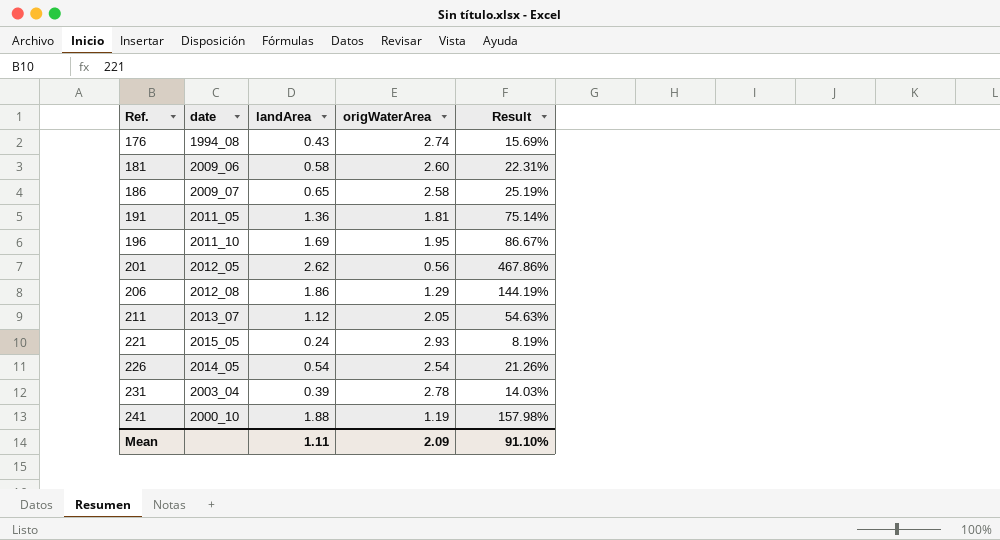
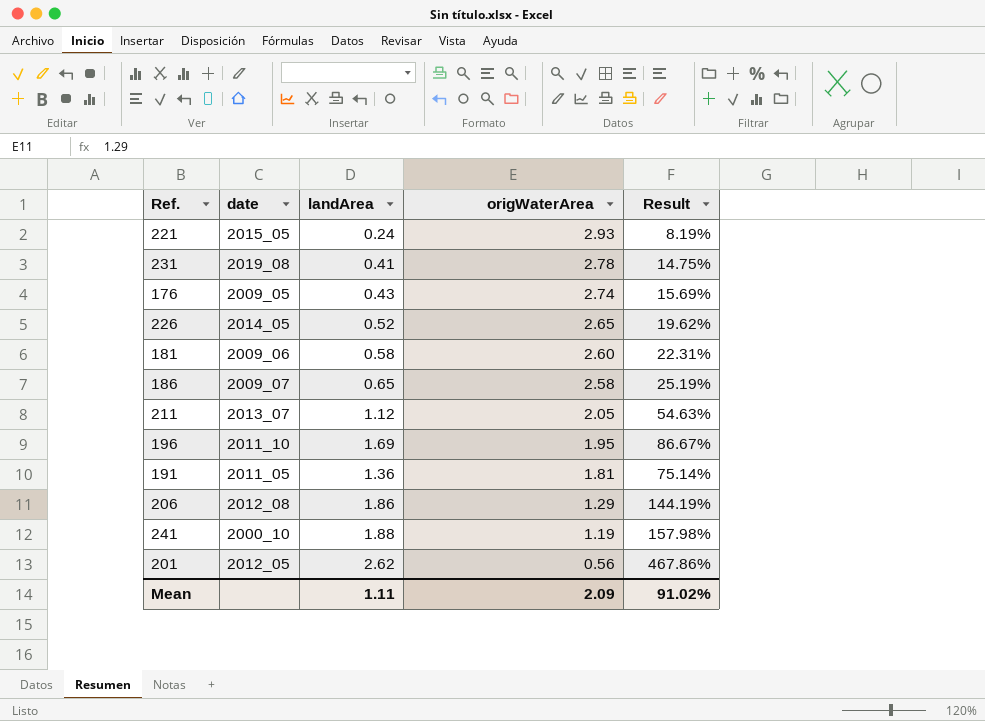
row order: Ref. ascending -> origWaterArea descending
231 | date: 2003_04 -> 2019_08
231 | landArea: 0.39 -> 0.41
231 | Result: 14.03% -> 14.75%
176 | date: 1994_08 -> 2009_05
226 | landArea: 0.54 -> 0.52
226 | origWaterArea: 2.54 -> 2.65
226 | Result: 21.26% -> 19.62%
Mean | Result: 91.10% -> 91.02%

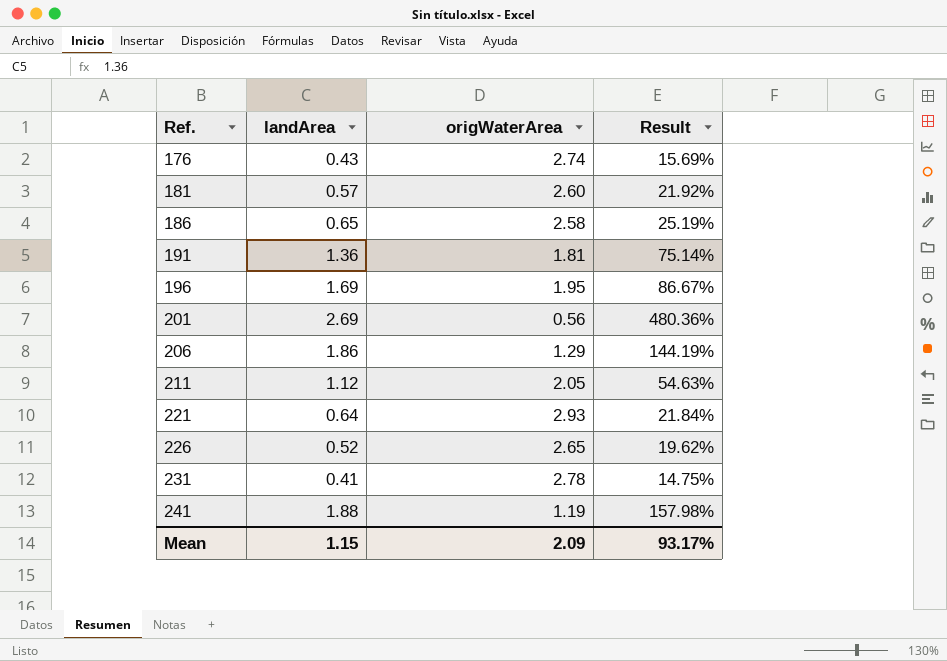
row order: origWaterArea descending -> Ref. ascending
column date | position: 2 -> none
181 | landArea: 0.58 -> 0.57
181 | Result: 22.31% -> 21.92%
201 | landArea: 2.62 -> 2.69
201 | Result: 467.86% -> 480.36%
221 | landArea: 0.24 -> 0.64
221 | Result: 8.19% -> 21.84%
Mean | landArea: 1.11 -> 1.15
Mean | Result: 91.02% -> 93.17%

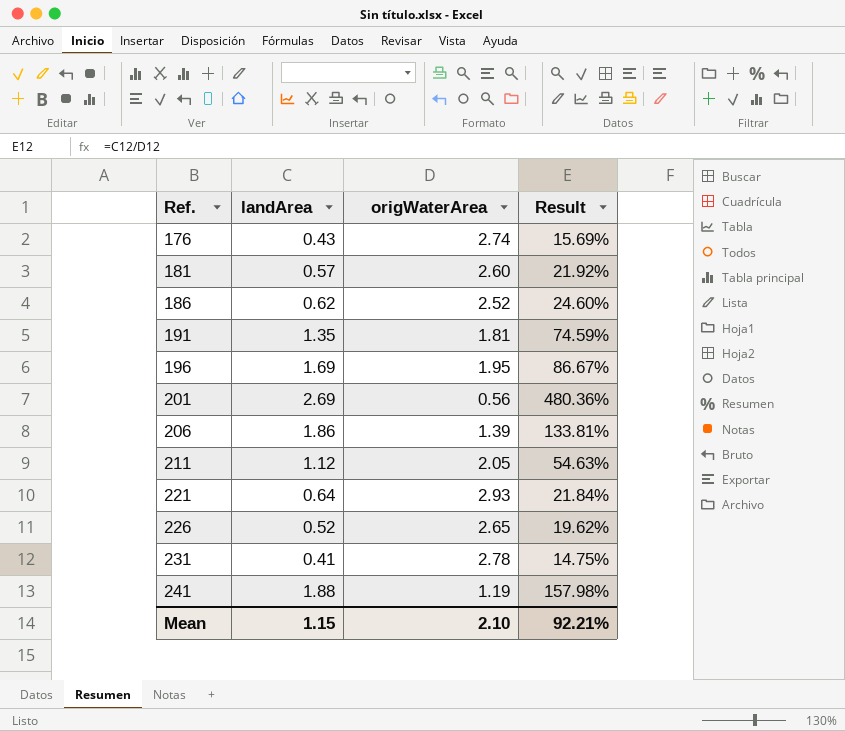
186 | landArea: 0.65 -> 0.62
186 | origWaterArea: 2.58 -> 2.52
186 | Result: 25.19% -> 24.60%
191 | landArea: 1.36 -> 1.35
191 | Result: 75.14% -> 74.59%
206 | origWaterArea: 1.29 -> 1.39
206 | Result: 144.19% -> 133.81%
Mean | origWaterArea: 2.09 -> 2.10
Mean | Result: 93.17% -> 92.21%

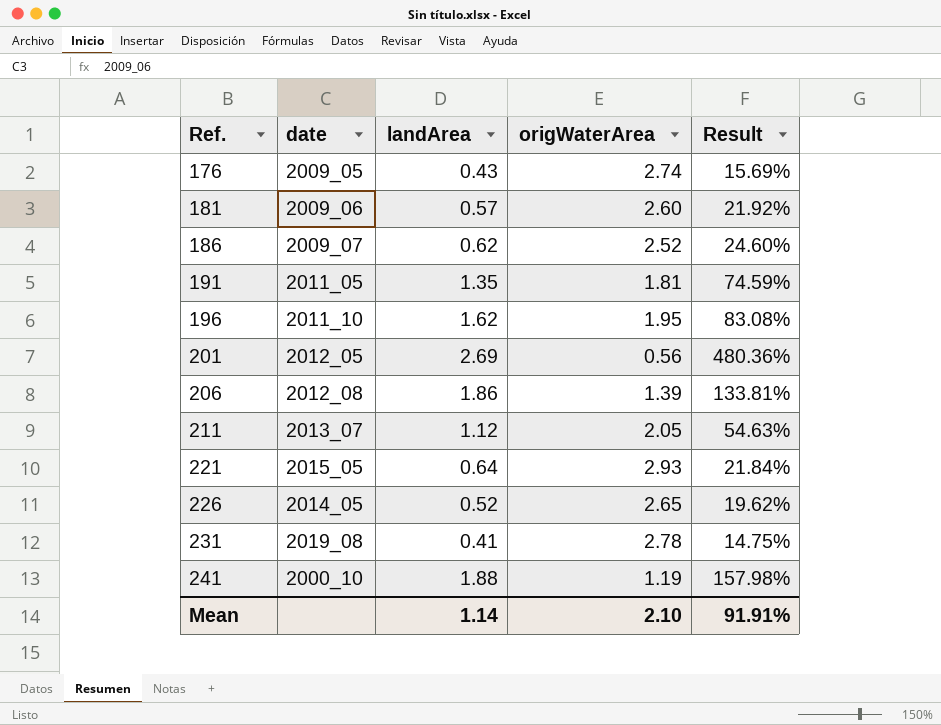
column date | position: none -> 2
196 | landArea: 1.69 -> 1.62
196 | Result: 86.67% -> 83.08%
Mean | landArea: 1.15 -> 1.14
Mean | Result: 92.21% -> 91.91%

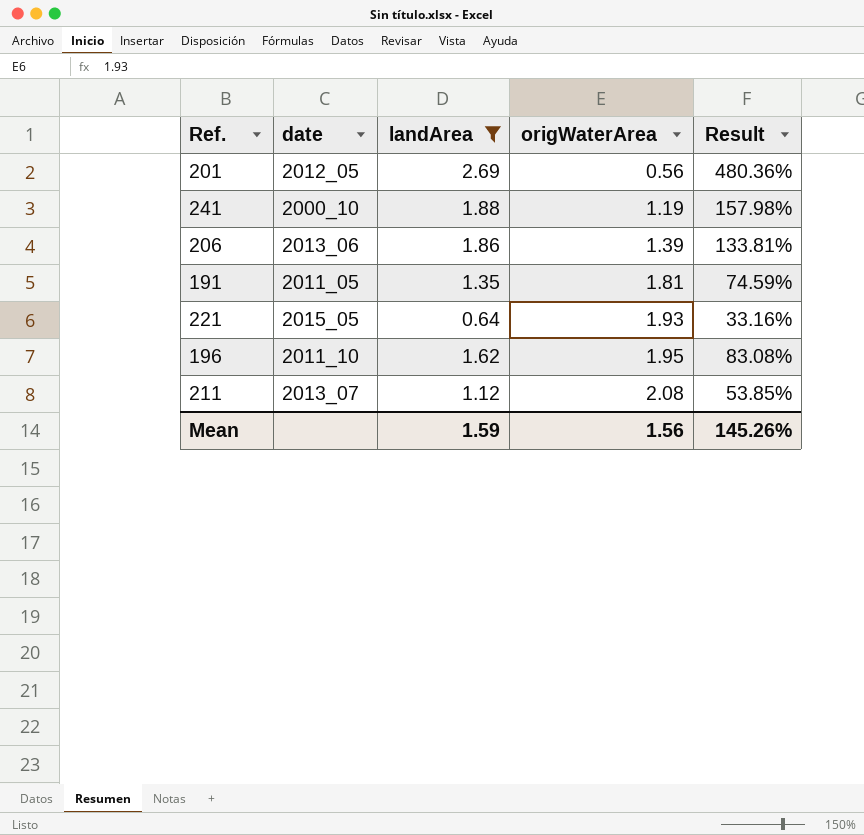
filter: none -> landArea >= 0.64
row order: Ref. ascending -> origWaterArea ascending
206 | date: 2012_08 -> 2013_06
221 | origWaterArea: 2.93 -> 1.93
221 | Result: 21.84% -> 33.16%
211 | origWaterArea: 2.05 -> 2.08
211 | Result: 54.63% -> 53.85%
Mean | landArea: 1.14 -> 1.59
Mean | origWaterArea: 2.10 -> 1.56
Mean | Result: 91.91% -> 145.26%

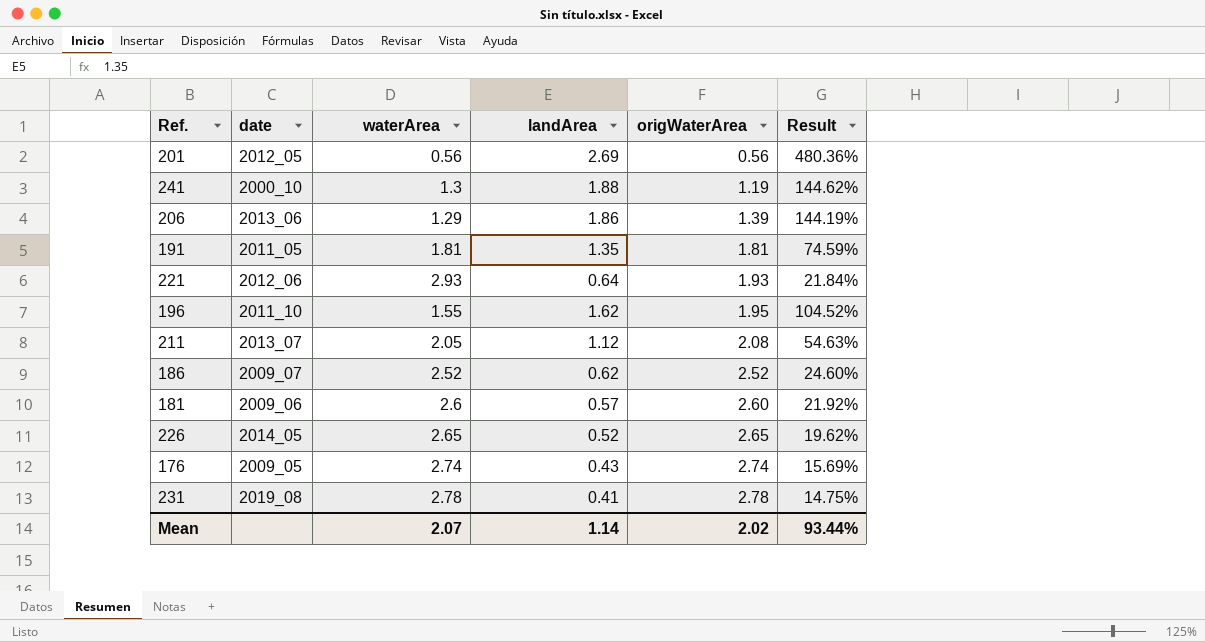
filter: landArea >= 0.64 -> none
column waterArea | position: none -> 3
column Result | formula: [landArea] / [origWaterArea] -> [landArea] / [waterArea]
221 | date: 2015_05 -> 2012_06
Mean | landArea: 1.59 -> 1.14
Mean | origWaterArea: 1.56 -> 2.02
Mean | Result: 145.26% -> 93.44%

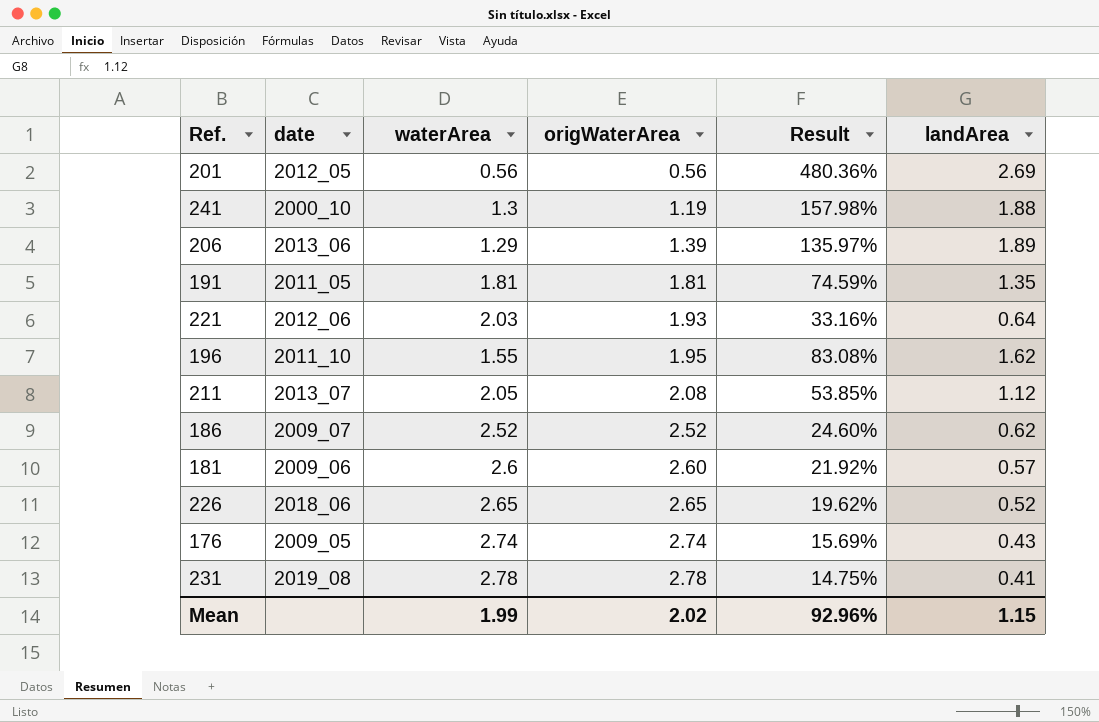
column Result | formula: [landArea] / [waterArea] -> [landArea] / [origWaterArea]
column landArea | position: 4 -> 6
206 | landArea: 1.86 -> 1.89
221 | waterArea: 2.93 -> 2.03
226 | date: 2014_05 -> 2018_06
Mean | waterArea: 2.07 -> 1.99
Mean | Result: 93.44% -> 92.96%
Mean | landArea: 1.14 -> 1.15

